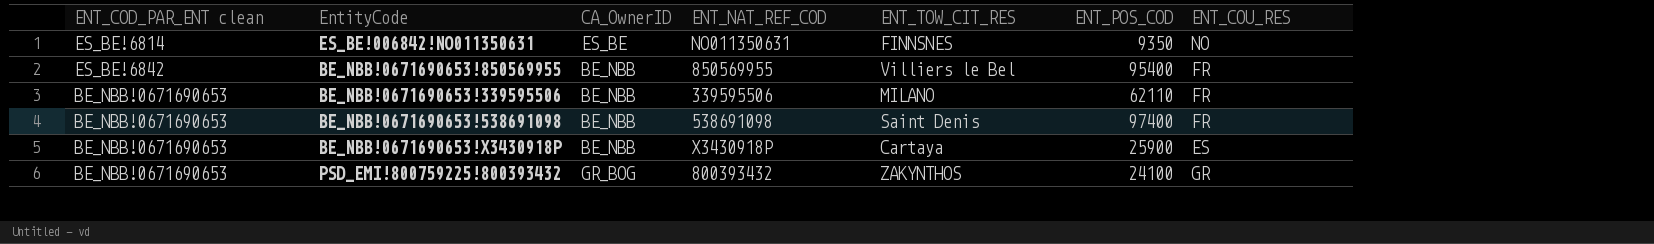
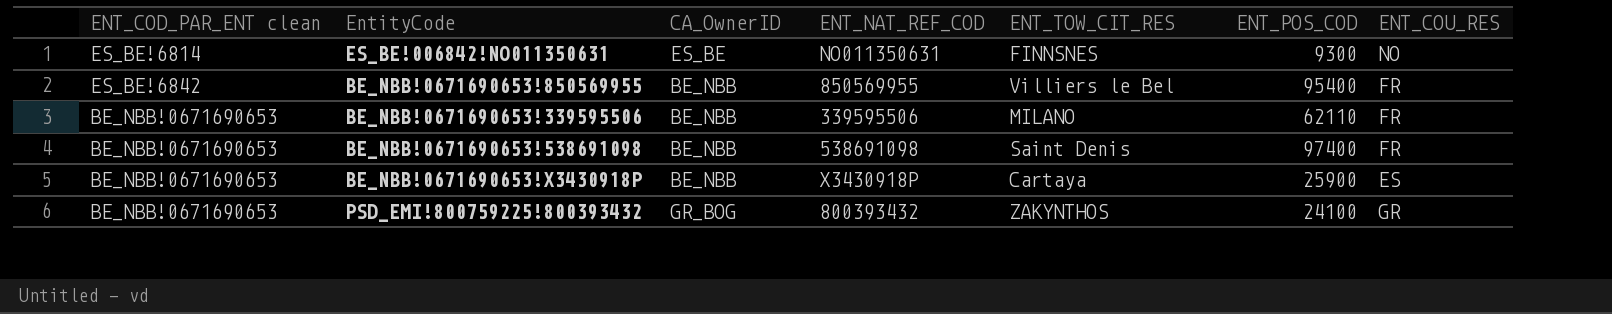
ES_BE!006842!NO011350631 | ENT_POS_COD: 9350 -> 9300

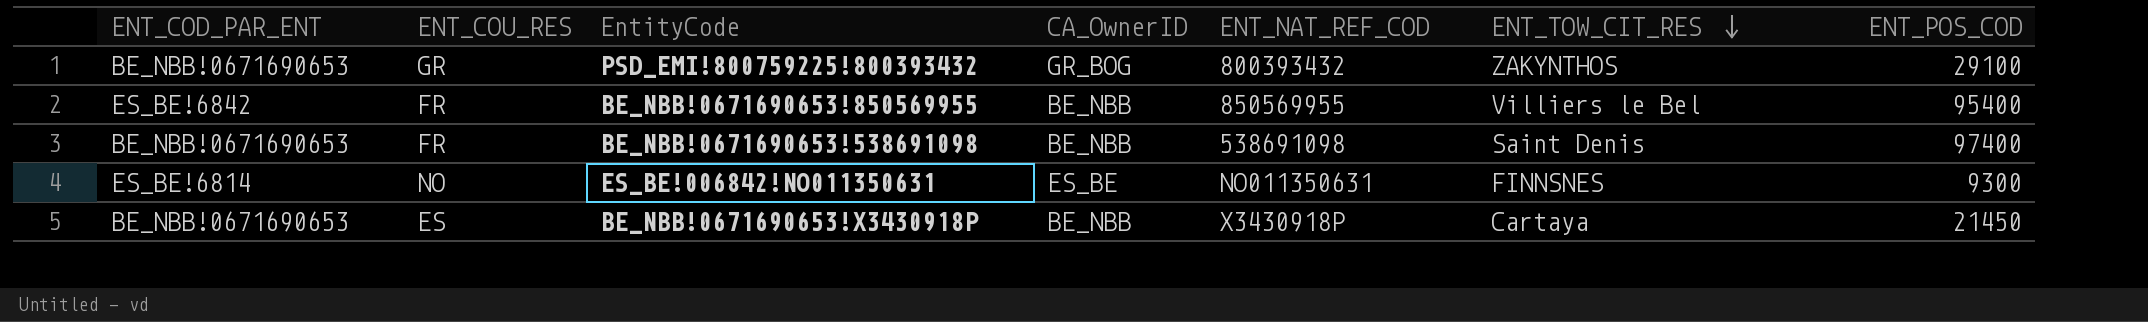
row order: none -> ENT_TOW_CIT_RES descending
column name: ENT_COD_PAR_ENT clean -> ENT_COD_PAR_ENT
column ENT_COU_RES | position: 7 -> 2
row BE_NBB!0671690653!339595506: BE_NBB!0671690653 | BE_NBB | 339595506 | MILANO | 62110 | FR -> none
PSD_EMI!800759225!800393432 | ENT_POS_COD: 24100 -> 29100
BE_NBB!0671690653!X3430918P | ENT_POS_COD: 25900 -> 21450

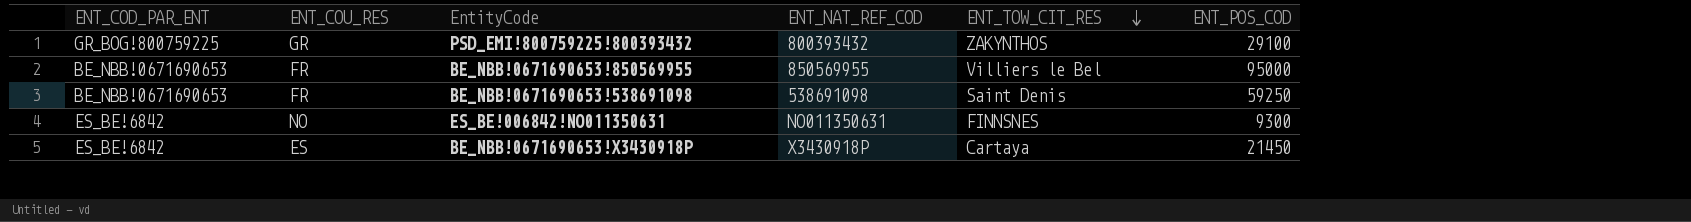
column CA_OwnerID | position: 4 -> none
PSD_EMI!800759225!800393432 | ENT_COD_PAR_ENT: BE_NBB!0671690653 -> GR_BOG!800759225
BE_NBB!0671690653!850569955 | ENT_COD_PAR_ENT: ES_BE!6842 -> BE_NBB!0671690653
BE_NBB!0671690653!850569955 | ENT_POS_COD: 95400 -> 95000
BE_NBB!0671690653!538691098 | ENT_POS_COD: 97400 -> 59250
ES_BE!006842!NO011350631 | ENT_COD_PAR_ENT: ES_BE!6814 -> ES_BE!6842
BE_NBB!0671690653!X3430918P | ENT_COD_PAR_ENT: BE_NBB!0671690653 -> ES_BE!6842

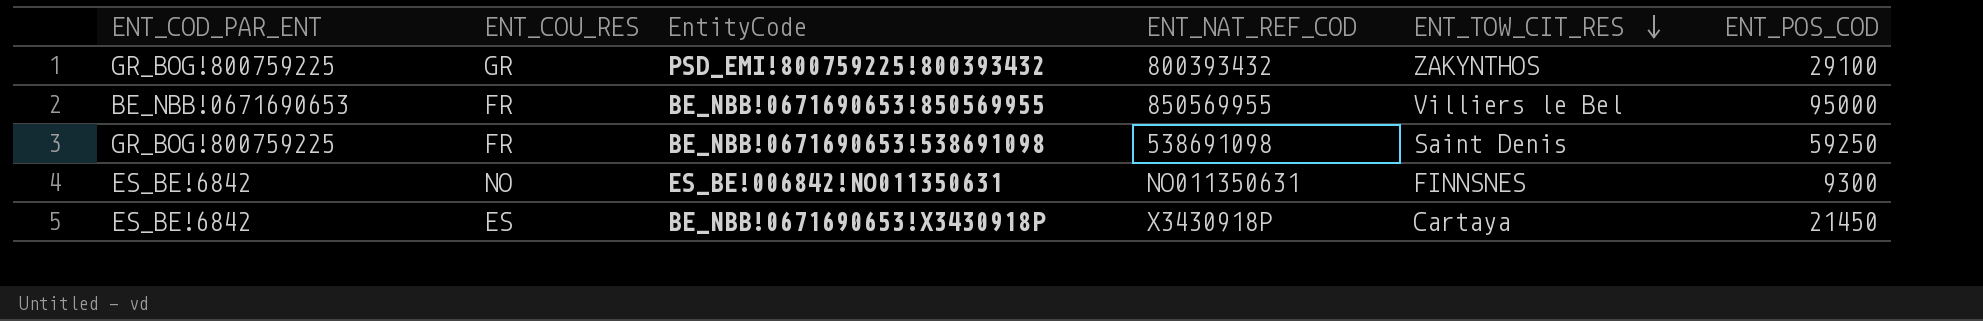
BE_NBB!0671690653!538691098 | ENT_COD_PAR_ENT: BE_NBB!0671690653 -> GR_BOG!800759225

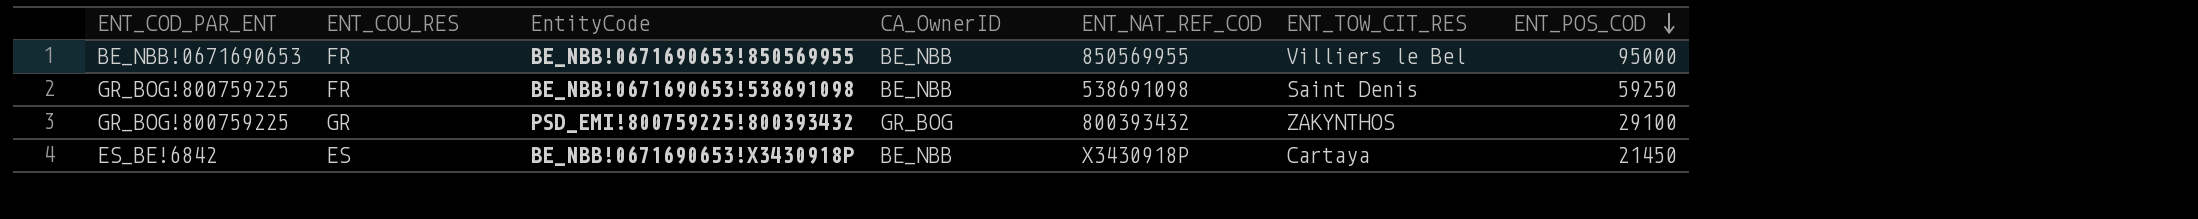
row order: ENT_TOW_CIT_RES descending -> ENT_POS_COD descending
column CA_OwnerID | position: none -> 4
row ES_BE!006842!NO011350631: ES_BE!6842 | NO | NO011350631 | FINNSNES | 9300 -> none

